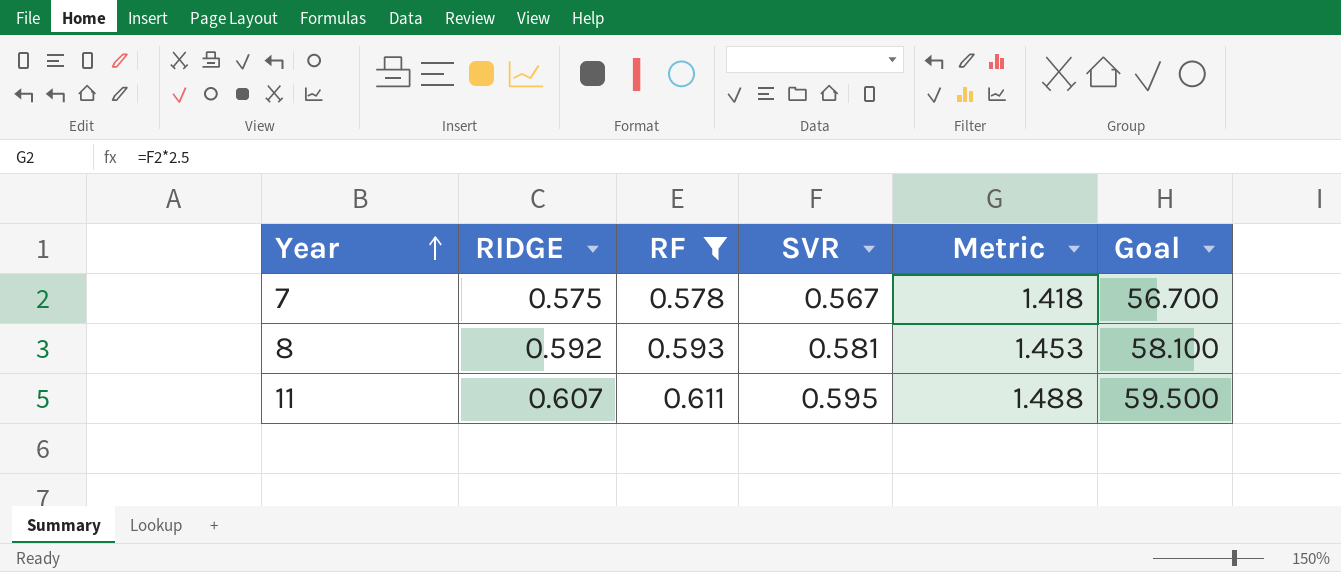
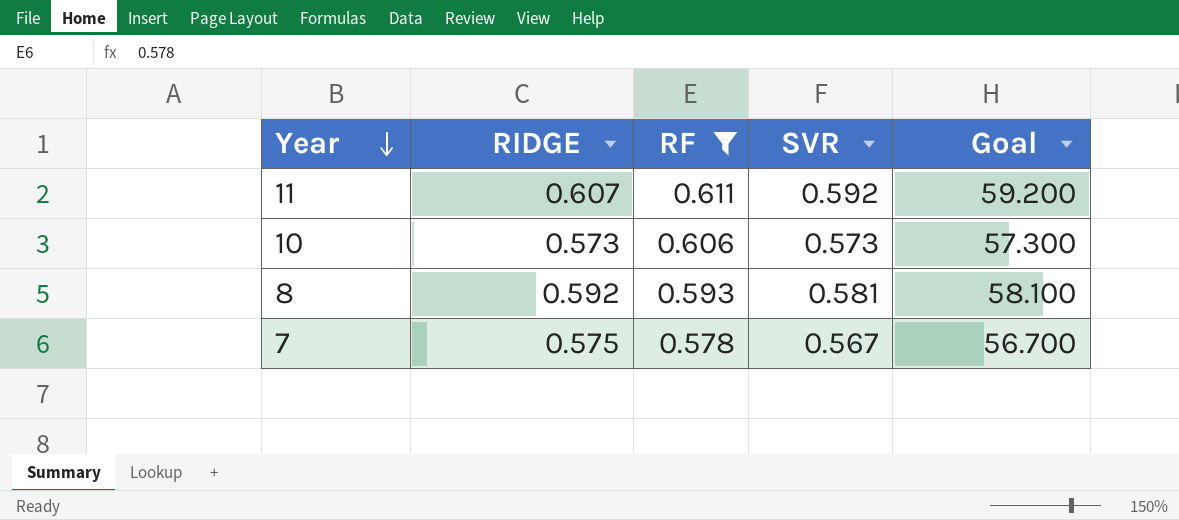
row order: Year ascending -> Year descending
column Metric | formula: [SVR] * 2.5 -> none
11 | SVR: 0.595 -> 0.592
11 | Goal: 59.500 -> 59.200
row 10: none -> 0.573 | 0.606 | 0.573 | 57.300

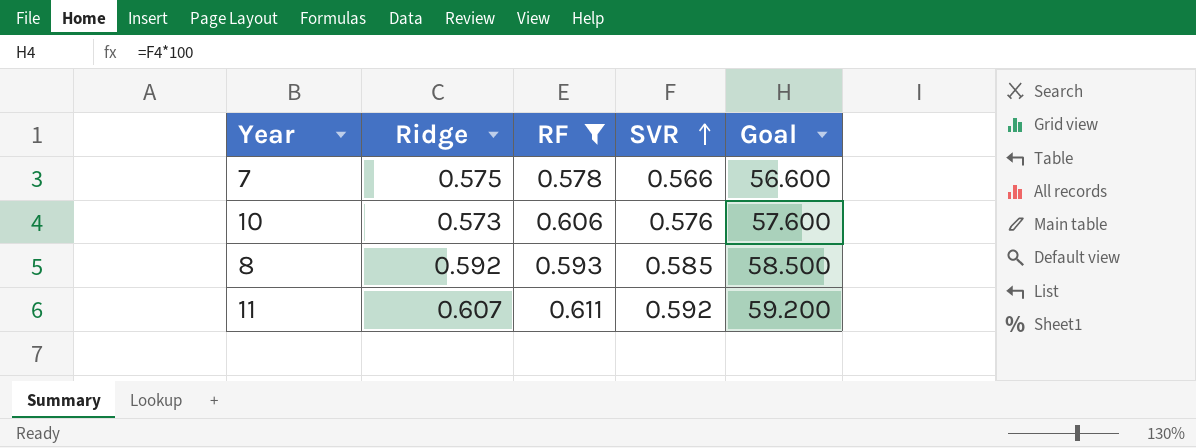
row order: Year descending -> SVR ascending
column name: RIDGE -> Ridge
7 | SVR: 0.567 -> 0.566
7 | Goal: 56.700 -> 56.600
10 | SVR: 0.573 -> 0.576
10 | Goal: 57.300 -> 57.600
8 | SVR: 0.581 -> 0.585
8 | Goal: 58.100 -> 58.500

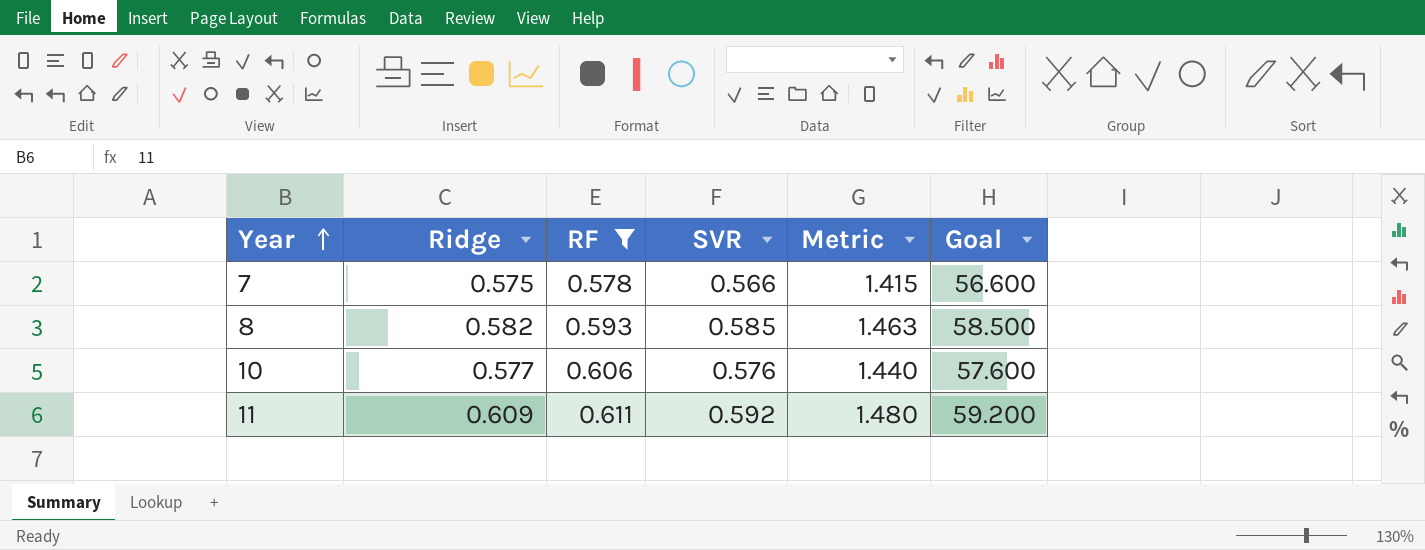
row order: SVR ascending -> Year ascending
column Metric | formula: none -> [SVR] * 2.5
8 | Ridge: 0.592 -> 0.582
10 | Ridge: 0.573 -> 0.577
11 | Ridge: 0.607 -> 0.609

